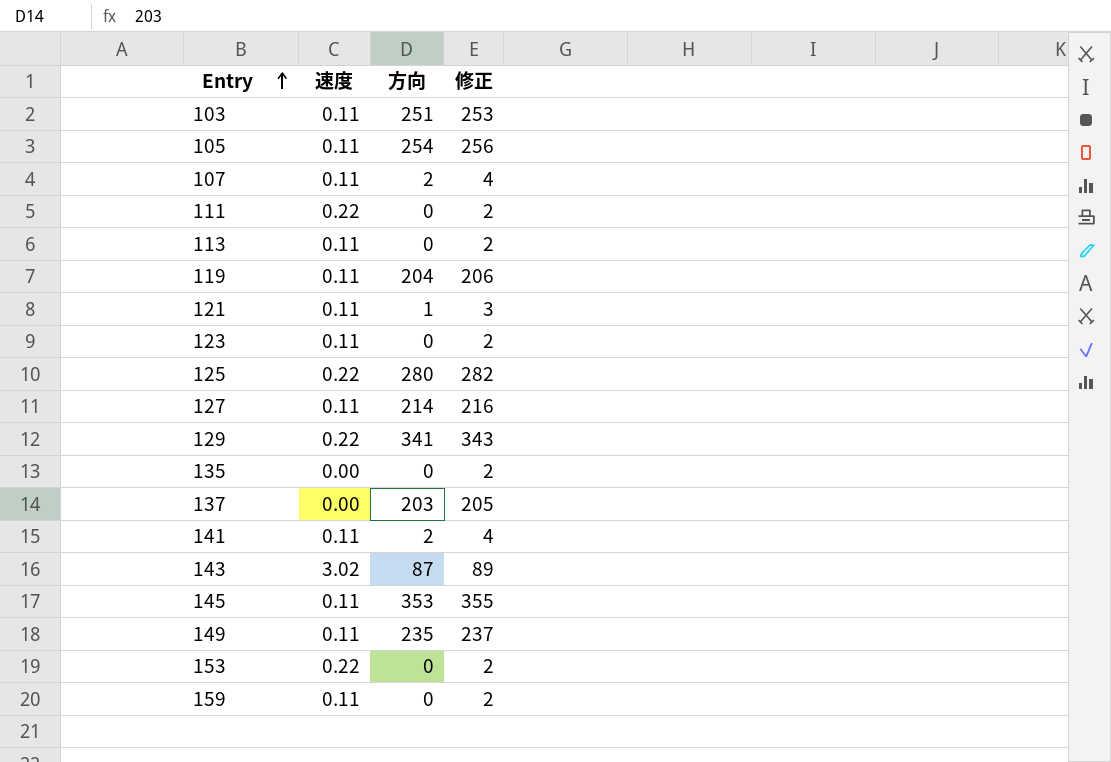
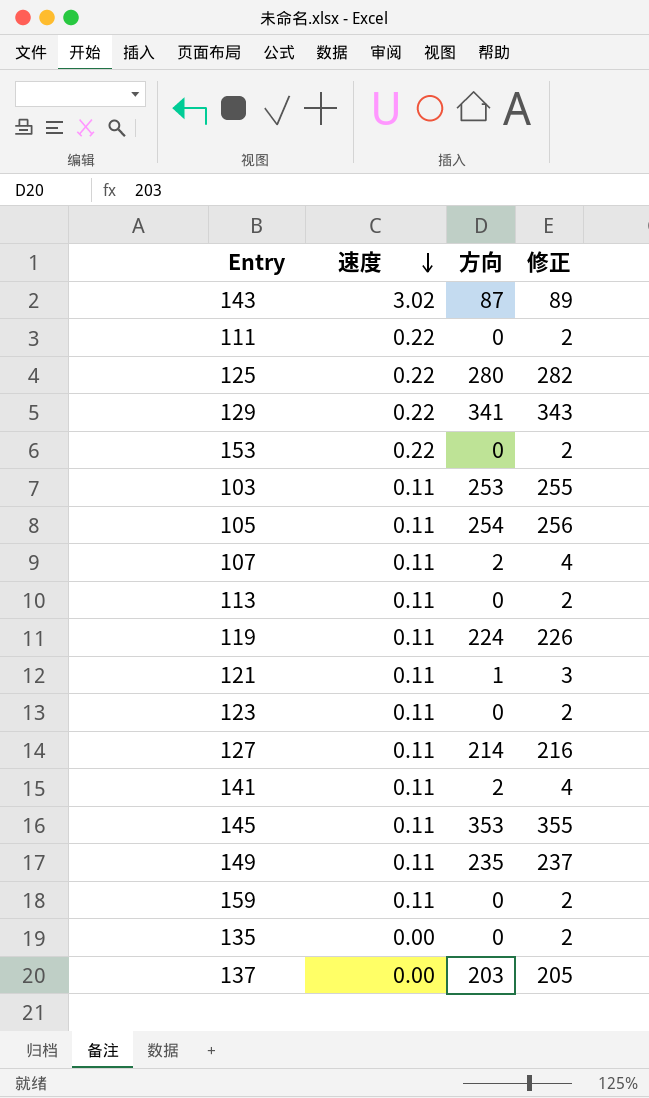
row order: Entry ascending -> 速度 descending
103 | 方向: 251 -> 253
103 | 修正: 253 -> 255
119 | 方向: 204 -> 224
119 | 修正: 206 -> 226

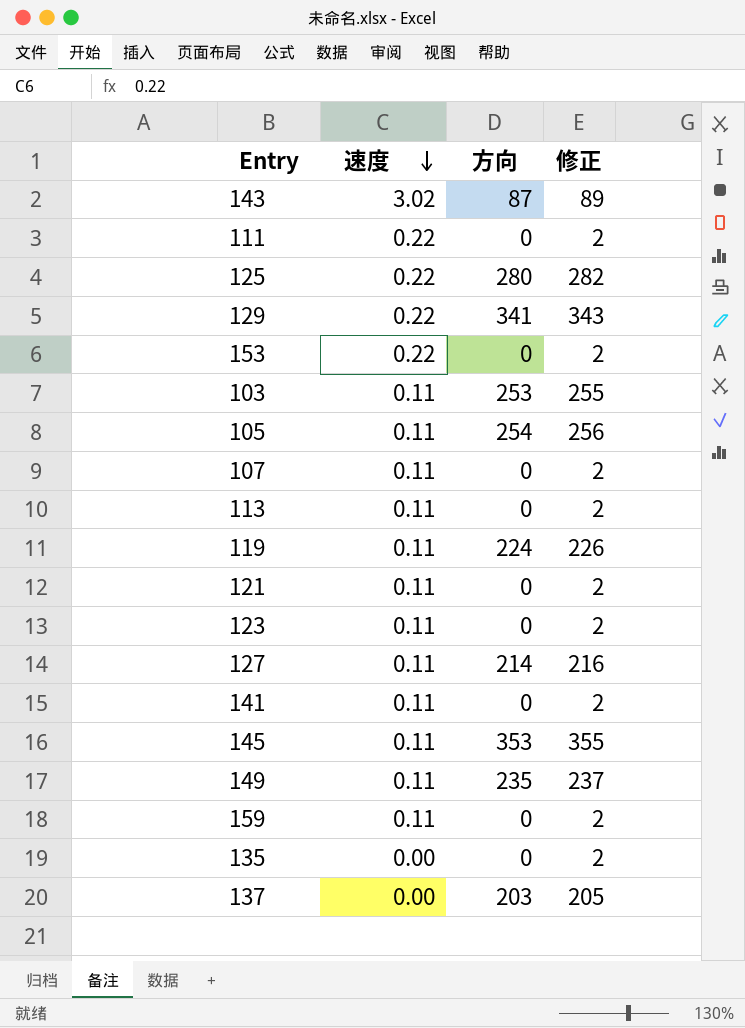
107 | 方向: 2 -> 0
107 | 修正: 4 -> 2
121 | 方向: 1 -> 0
121 | 修正: 3 -> 2
141 | 方向: 2 -> 0
141 | 修正: 4 -> 2

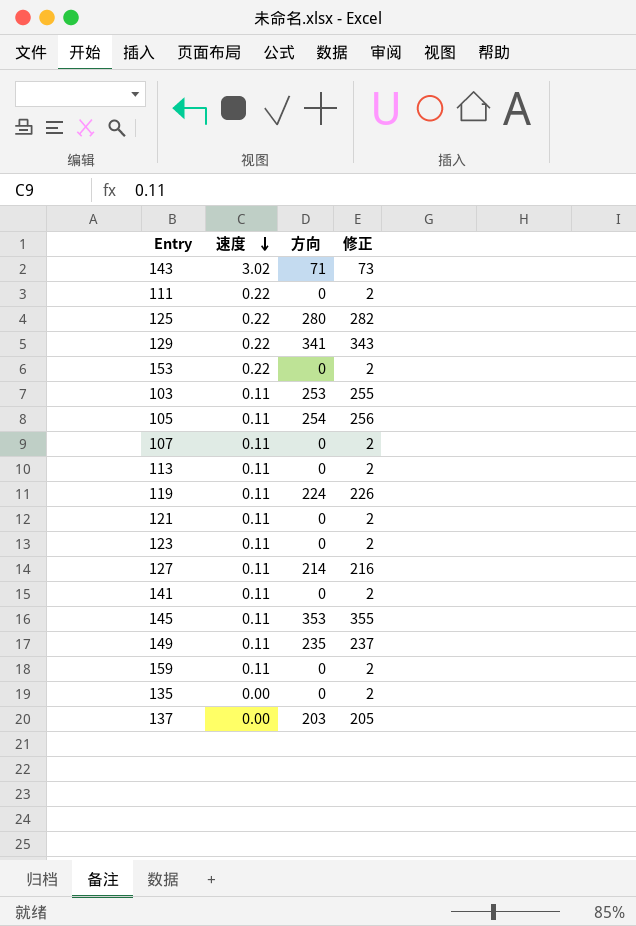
143 | 方向: 87 -> 71
143 | 修正: 89 -> 73

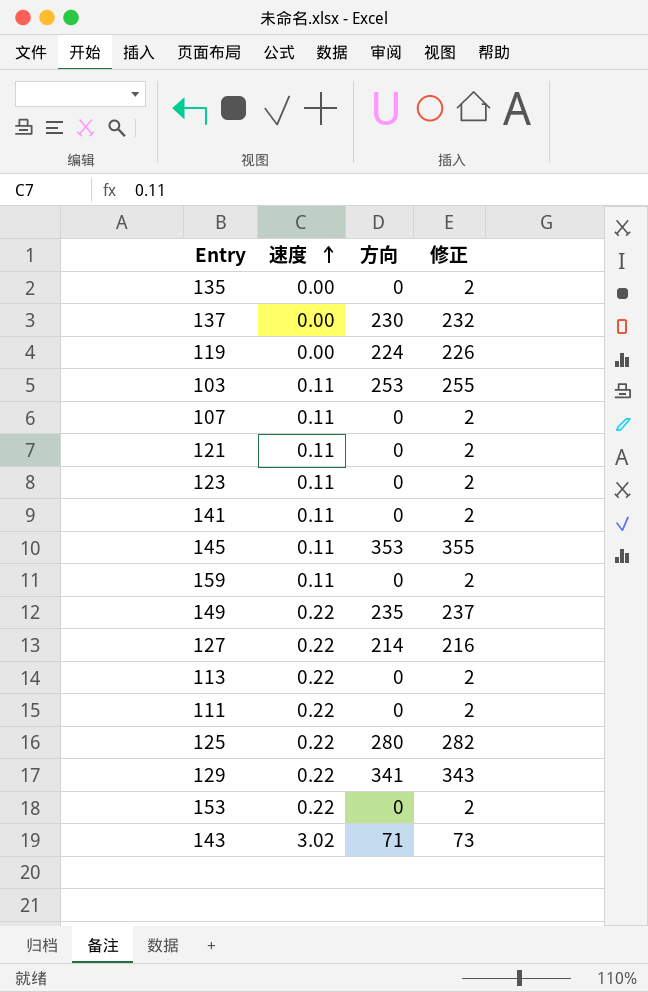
row order: 速度 descending -> 速度 ascending
row 105: 0.11 | 254 | 256 -> none
137 | 方向: 203 -> 230
137 | 修正: 205 -> 232
119 | 速度: 0.11 -> 0.00
149 | 速度: 0.11 -> 0.22
127 | 速度: 0.11 -> 0.22
113 | 速度: 0.11 -> 0.22

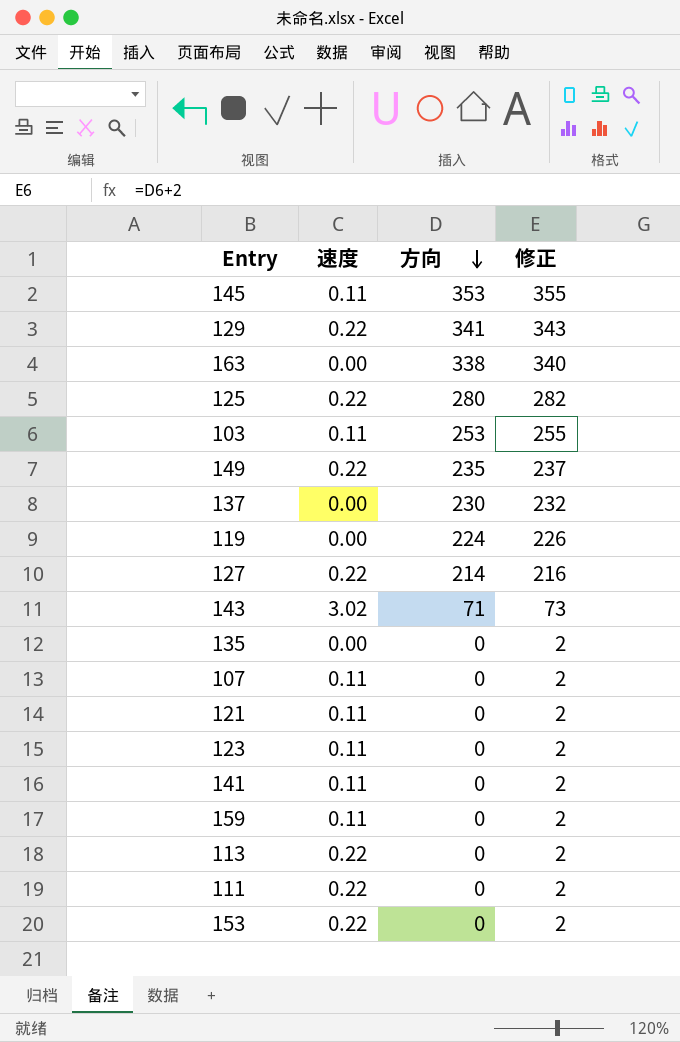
row order: 速度 ascending -> 方向 descending
row 163: none -> 0.00 | 338 | 340

